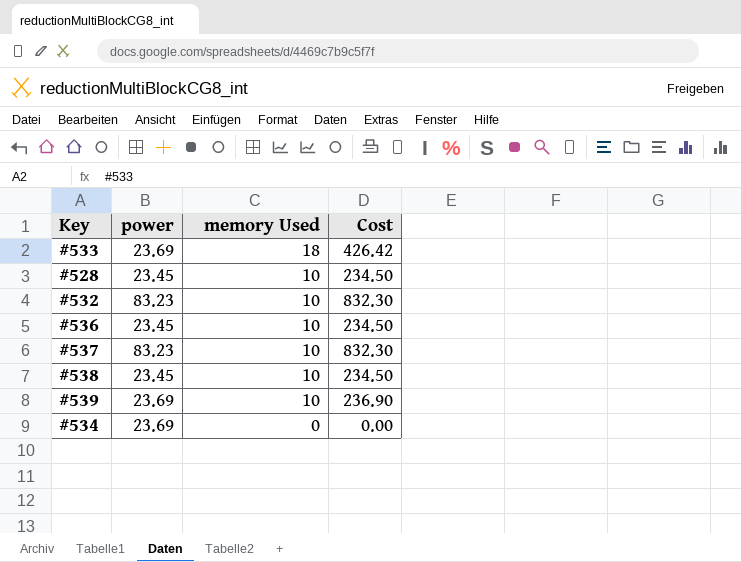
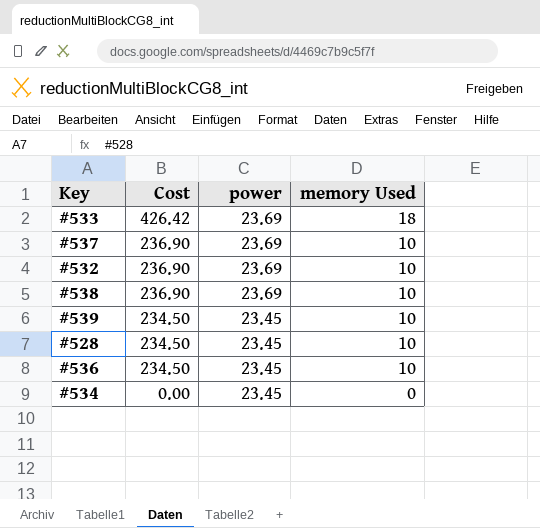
row order: memory Used descending -> Cost descending
column Cost | position: 4 -> 2
#537 | Cost: 832.30 -> 236.90
#537 | power: 83.23 -> 23.69
#532 | Cost: 832.30 -> 236.90
#532 | power: 83.23 -> 23.69
#538 | Cost: 234.50 -> 236.90
#538 | power: 23.45 -> 23.69
#539 | Cost: 236.90 -> 234.50
#539 | power: 23.69 -> 23.45
#534 | power: 23.69 -> 23.45

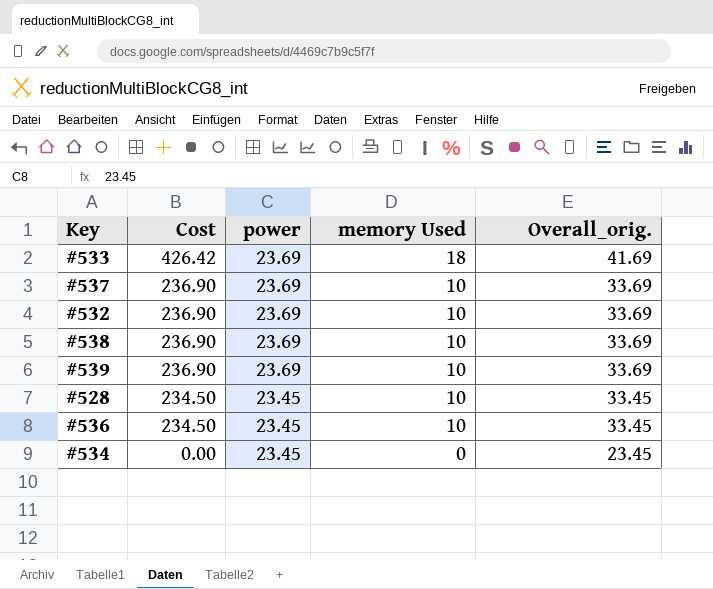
column Overall_orig. | formula: none -> [power] + [memory Used]
#539 | Cost: 234.50 -> 236.90
#539 | power: 23.45 -> 23.69

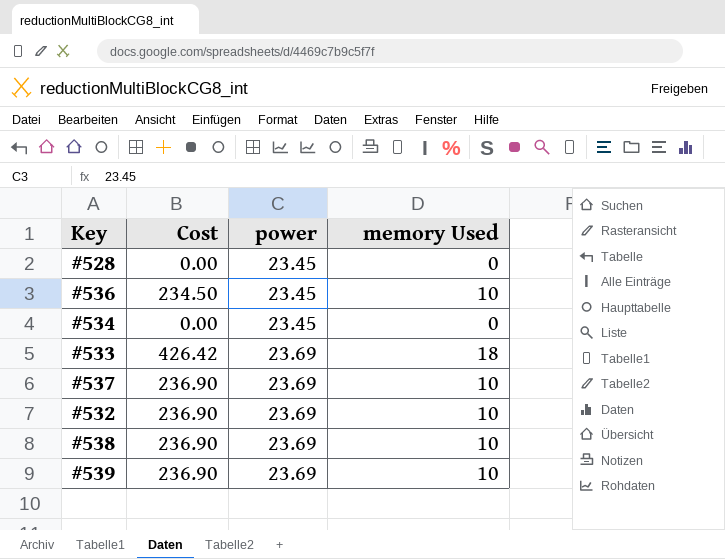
row order: Cost descending -> power ascending
column Overall_orig. | formula: [power] + [memory Used] -> none
#528 | Cost: 234.50 -> 0.00
#528 | memory Used: 10 -> 0

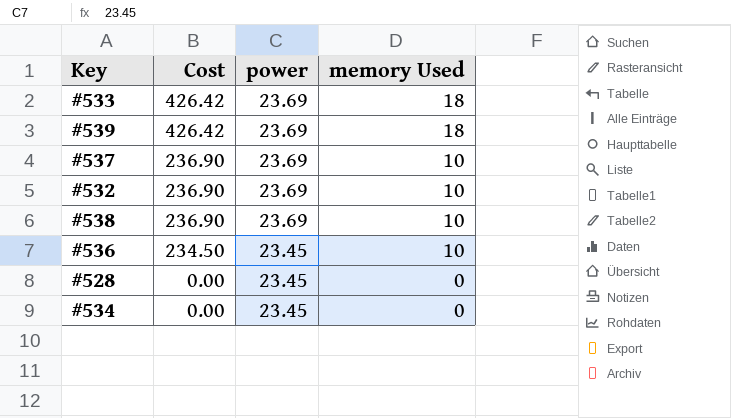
row order: power ascending -> Cost descending
#539 | Cost: 236.90 -> 426.42
#539 | memory Used: 10 -> 18

